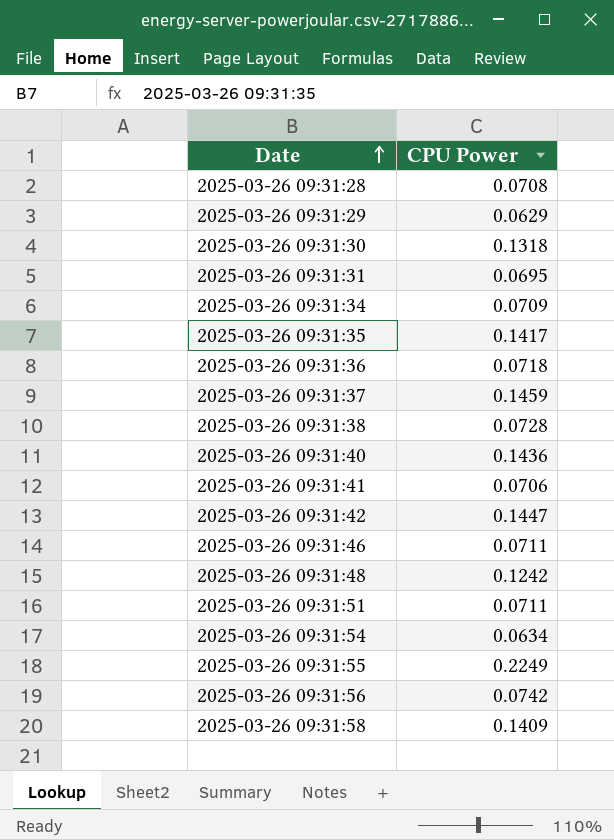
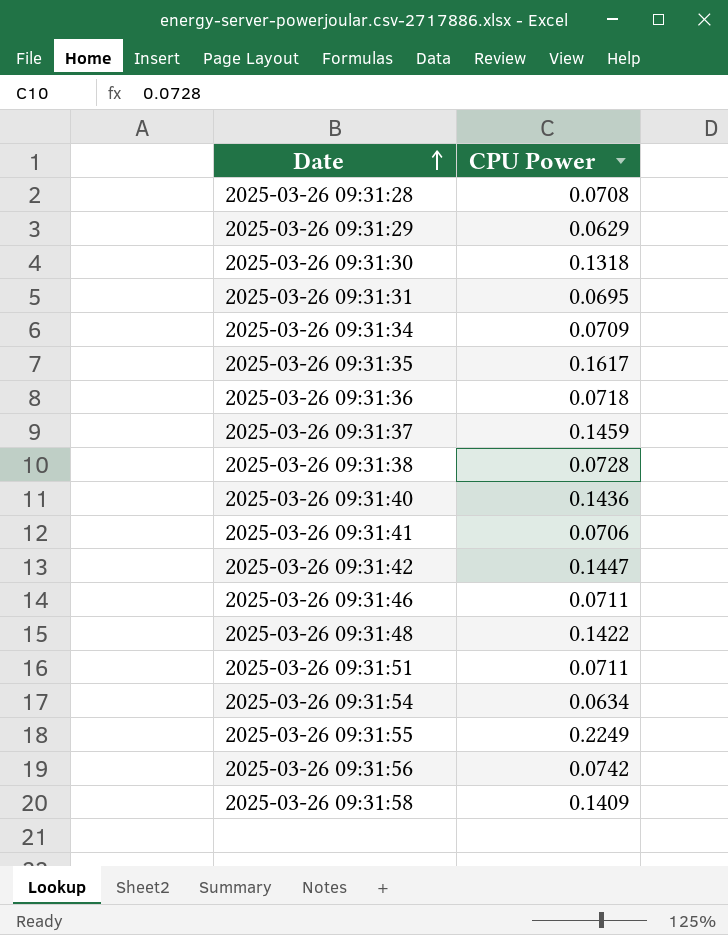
2025-03-26 09:31:35 | CPU Power: 0.1417 -> 0.1617
2025-03-26 09:31:48 | CPU Power: 0.1242 -> 0.1422

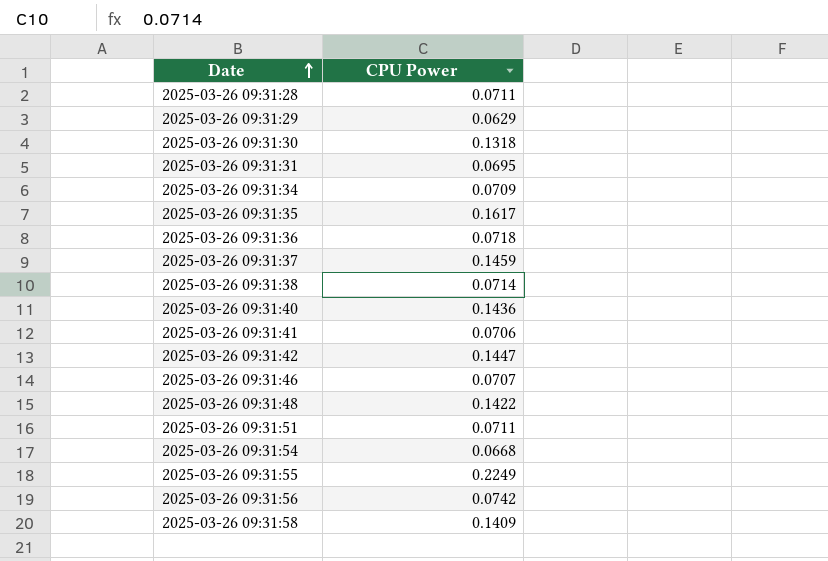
2025-03-26 09:31:28 | CPU Power: 0.0708 -> 0.0711
2025-03-26 09:31:38 | CPU Power: 0.0728 -> 0.0714
2025-03-26 09:31:46 | CPU Power: 0.0711 -> 0.0707
2025-03-26 09:31:54 | CPU Power: 0.0634 -> 0.0668

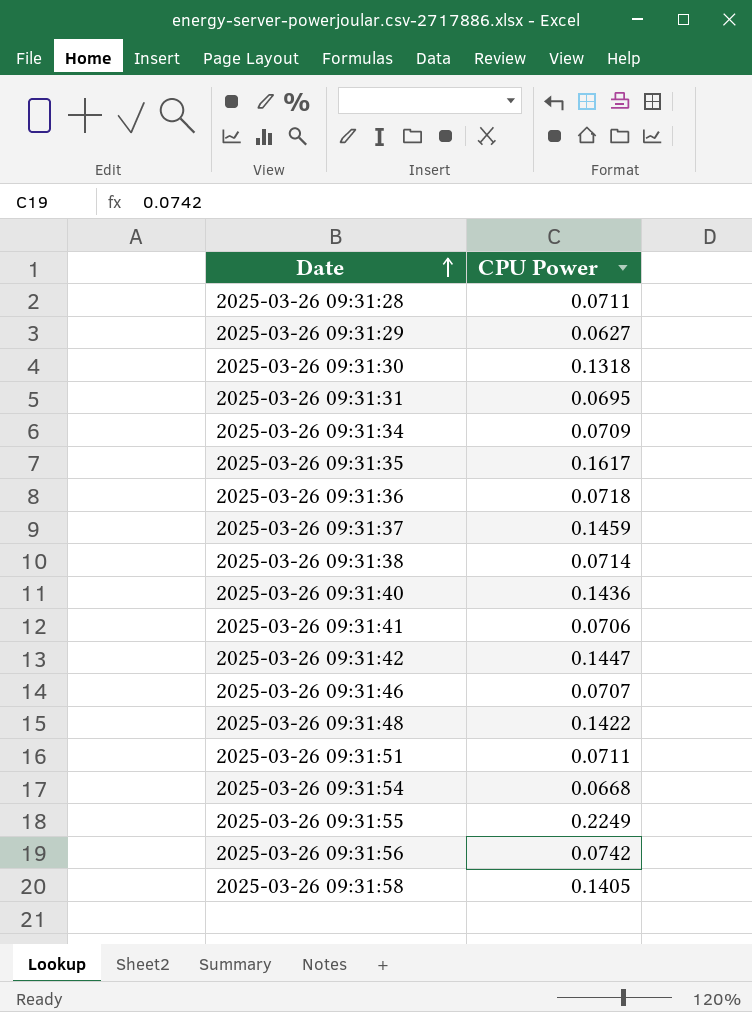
2025-03-26 09:31:29 | CPU Power: 0.0629 -> 0.0627
2025-03-26 09:31:58 | CPU Power: 0.1409 -> 0.1405

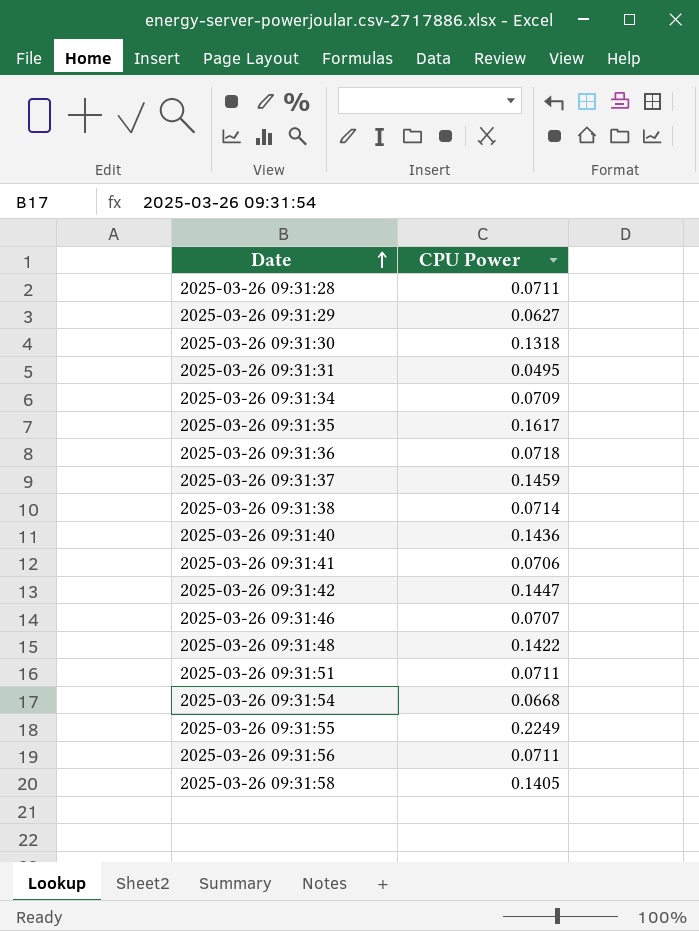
2025-03-26 09:31:31 | CPU Power: 0.0695 -> 0.0495
2025-03-26 09:31:56 | CPU Power: 0.0742 -> 0.0711

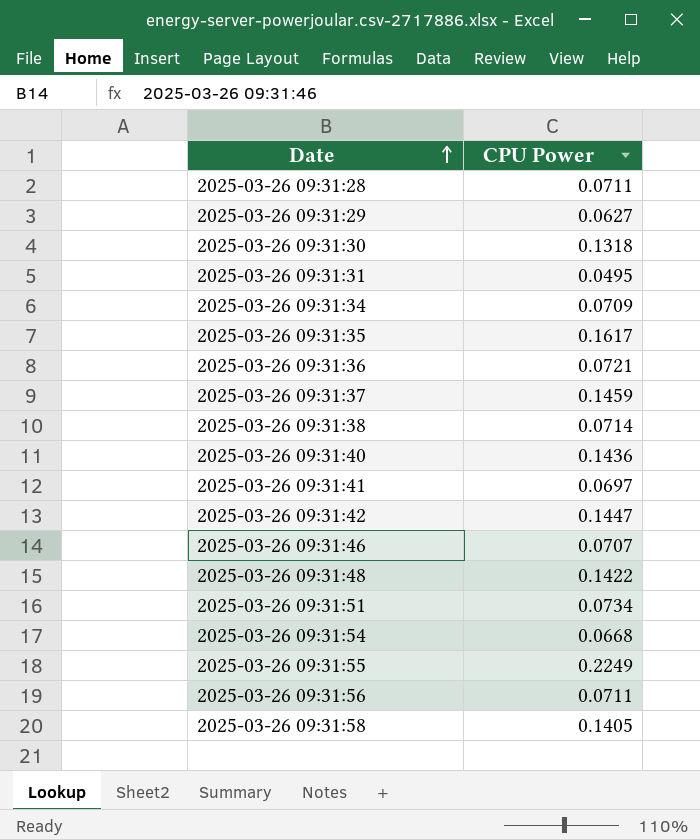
2025-03-26 09:31:36 | CPU Power: 0.0718 -> 0.0721
2025-03-26 09:31:41 | CPU Power: 0.0706 -> 0.0697
2025-03-26 09:31:51 | CPU Power: 0.0711 -> 0.0734

